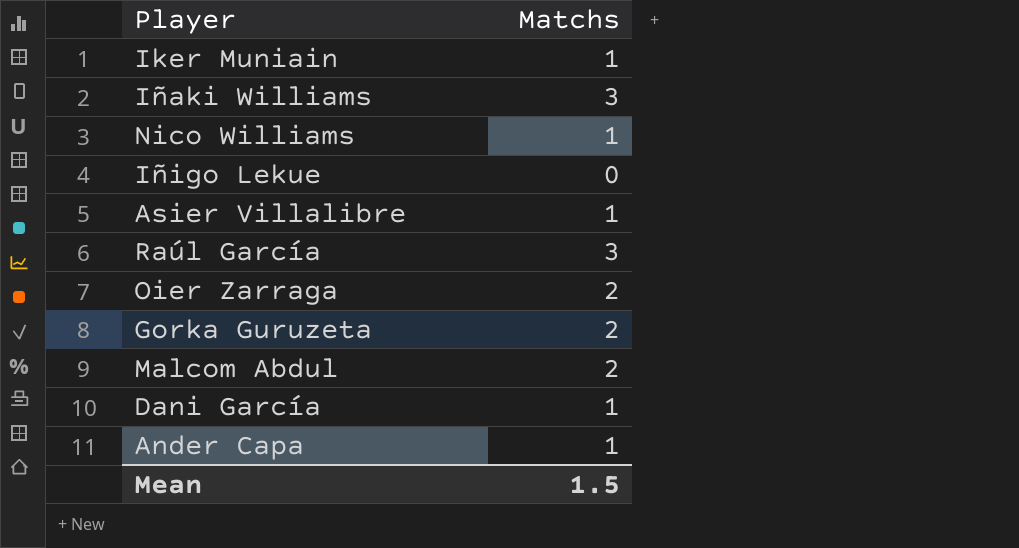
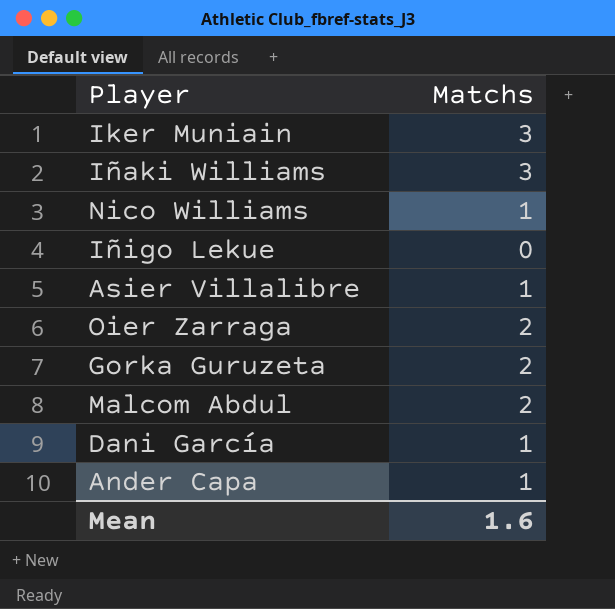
row Raúl García: 3 -> none
Iker Muniain | Matchs: 1 -> 3
Mean | Matchs: 1.5 -> 1.6

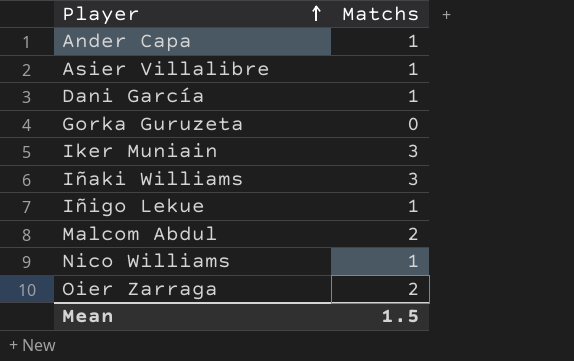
row order: none -> Player ascending
Gorka Guruzeta | Matchs: 2 -> 0
Iñigo Lekue | Matchs: 0 -> 1
Mean | Matchs: 1.6 -> 1.5

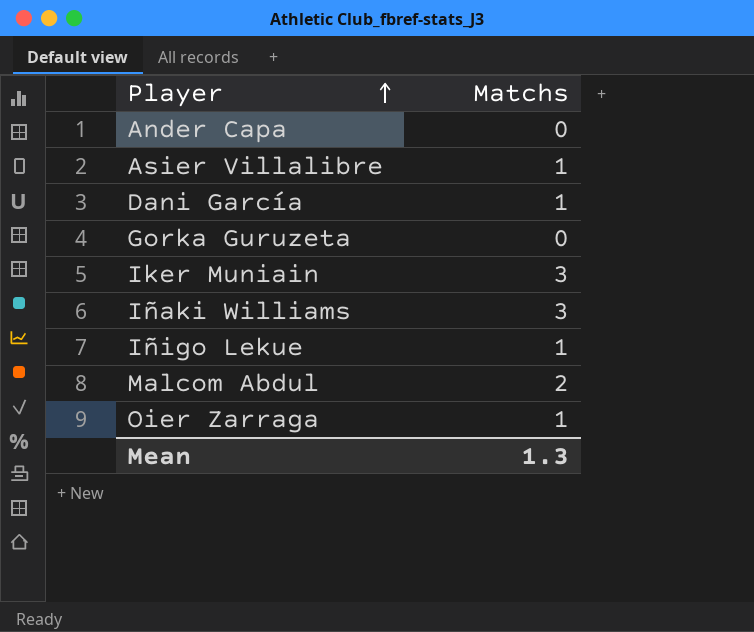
row Nico Williams: 1 -> none
Ander Capa | Matchs: 1 -> 0
Oier Zarraga | Matchs: 2 -> 1
Mean | Matchs: 1.5 -> 1.3

